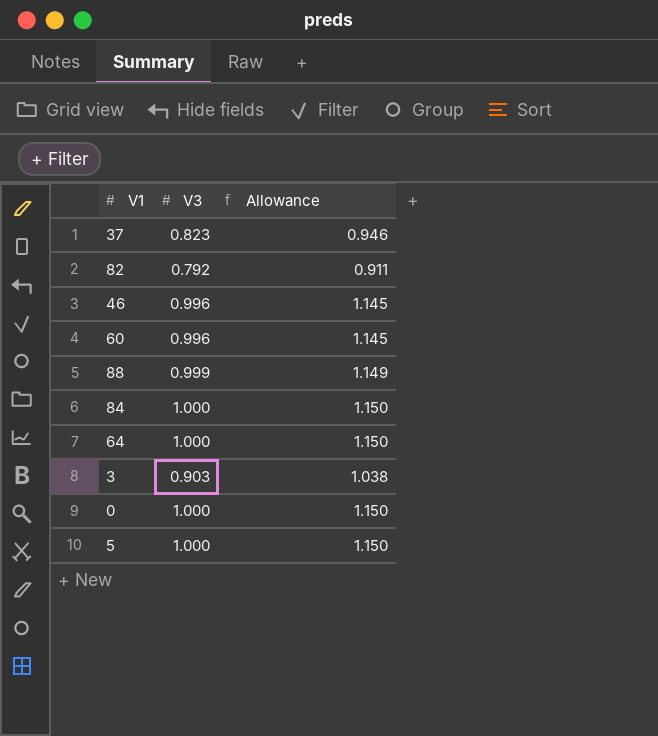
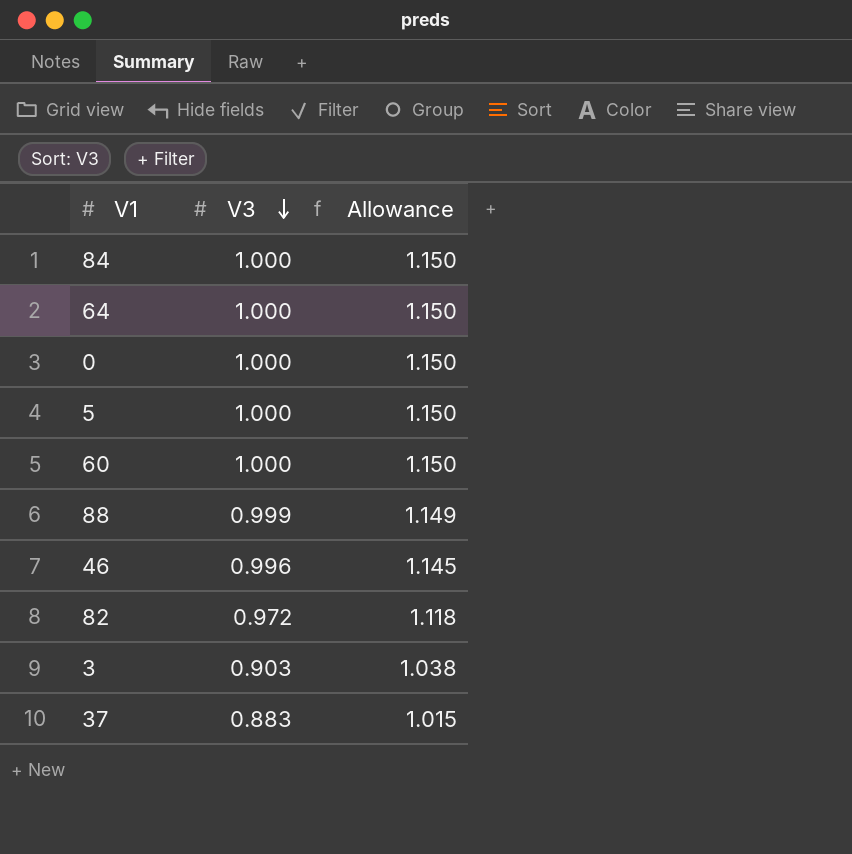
row order: none -> V3 descending
60 | V3: 0.996 -> 1.000
60 | Allowance: 1.145 -> 1.150
82 | V3: 0.792 -> 0.972
82 | Allowance: 0.911 -> 1.118
37 | V3: 0.823 -> 0.883
37 | Allowance: 0.946 -> 1.015

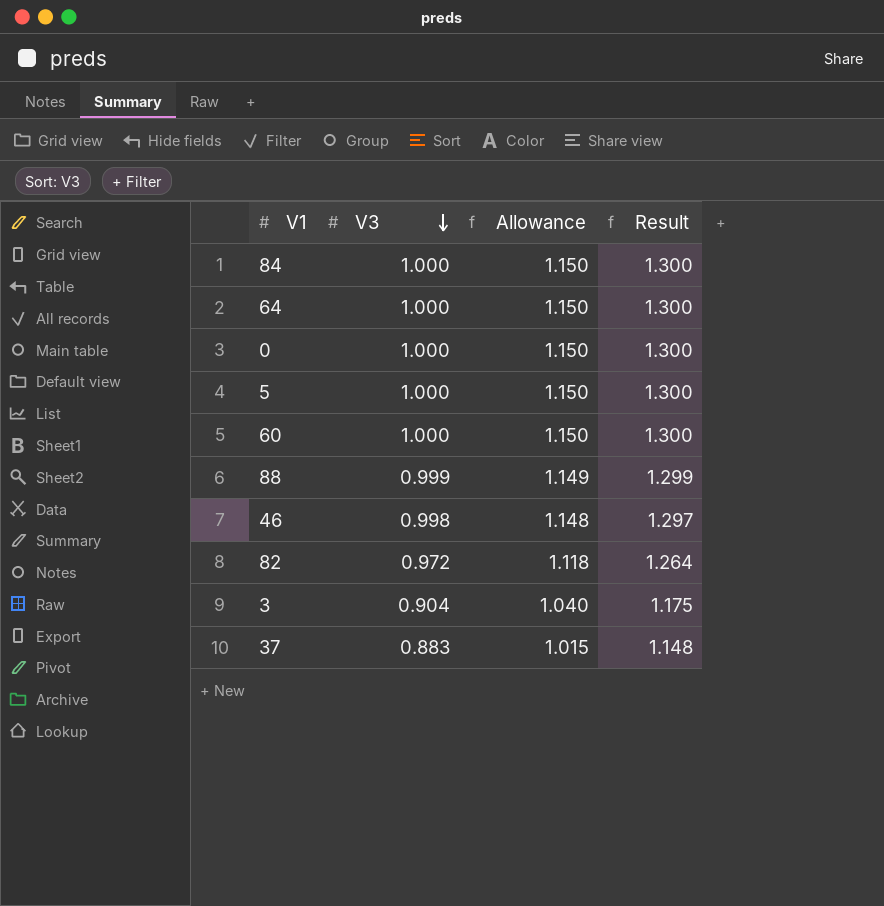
column Result | formula: none -> [V3] * 1.3
46 | V3: 0.996 -> 0.998
46 | Allowance: 1.145 -> 1.148
3 | V3: 0.903 -> 0.904
3 | Allowance: 1.038 -> 1.040

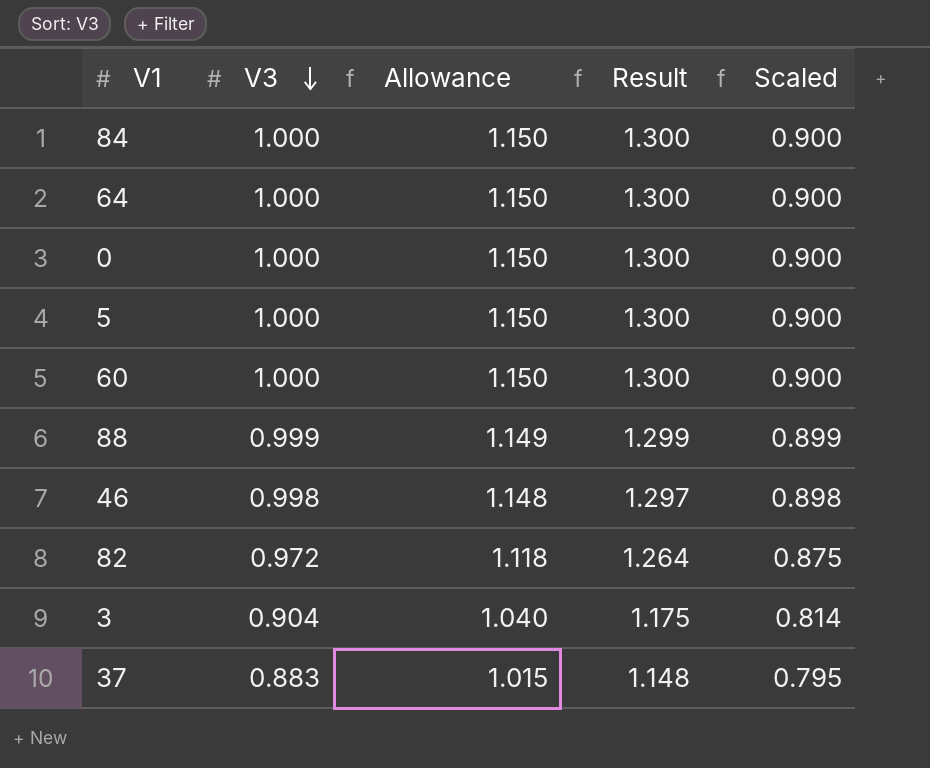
column Scaled | formula: none -> [V3] * 0.9

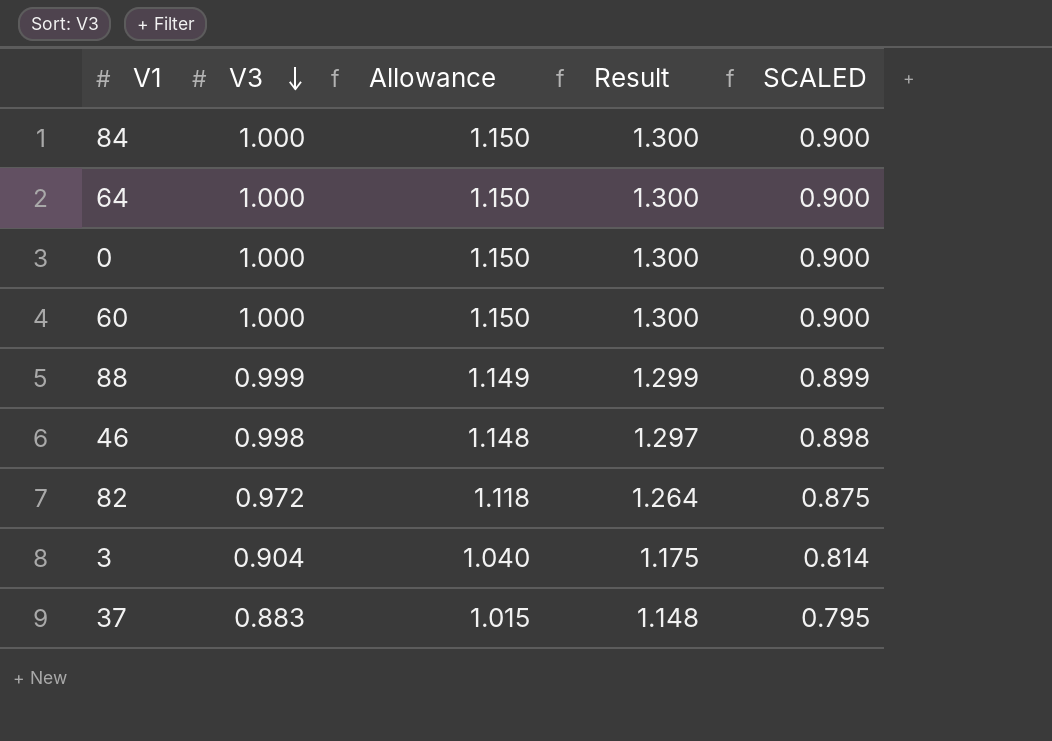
column name: Scaled -> SCALED
row 5: 1.000 | 1.150 | 1.300 | 0.900 -> none

